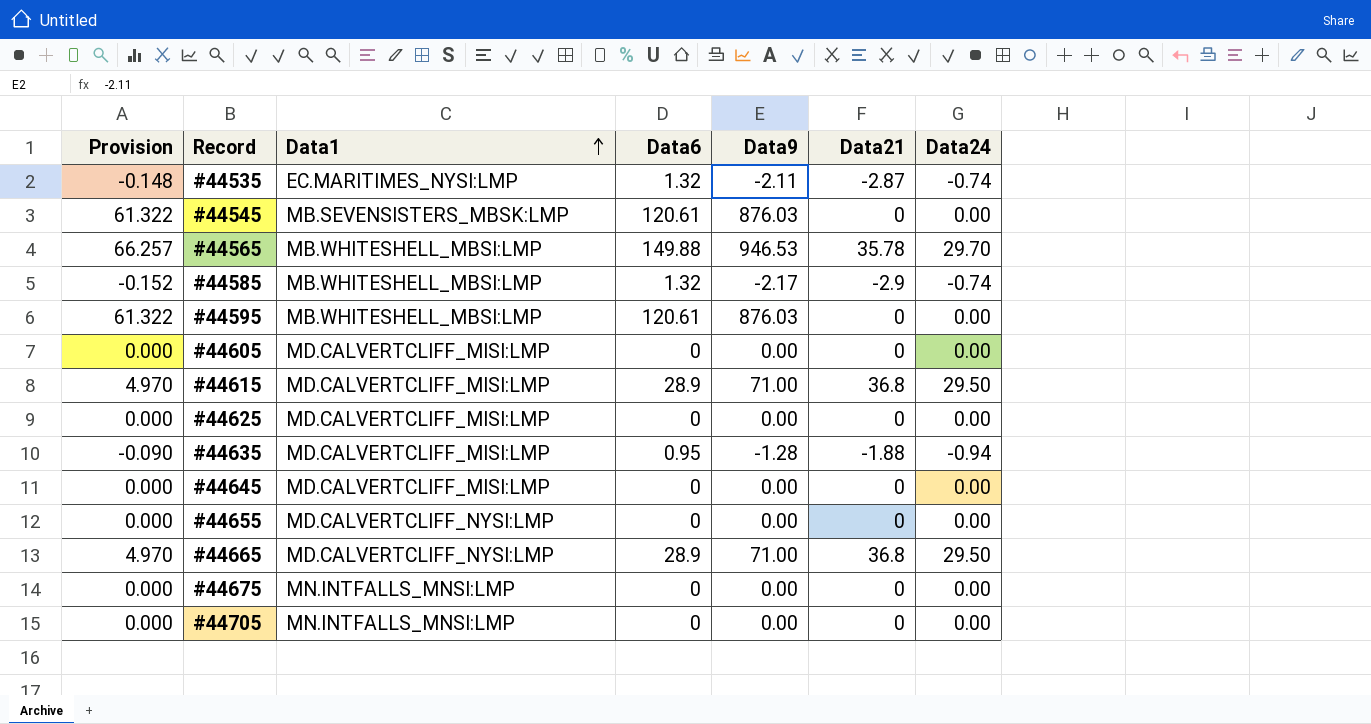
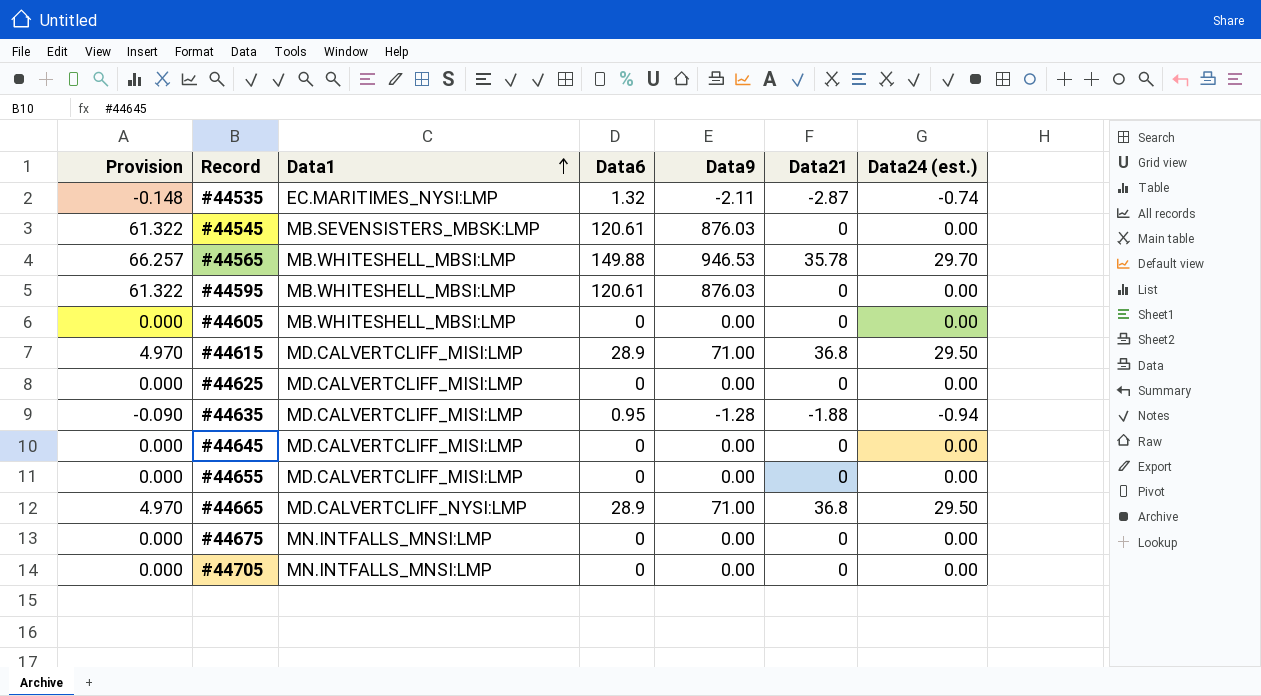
column name: Data24 -> Data24 (est.)
row #44585: -0.152 | MB.WHITESHELL_MBSI:LMP | 1.32 | -2.17 | -2.9 | -0.74 -> none
#44605 | Data1: MD.CALVERTCLIFF_MISI:LMP -> MB.WHITESHELL_MBSI:LMP
#44655 | Data1: MD.CALVERTCLIFF_NYSI:LMP -> MD.CALVERTCLIFF_MISI:LMP

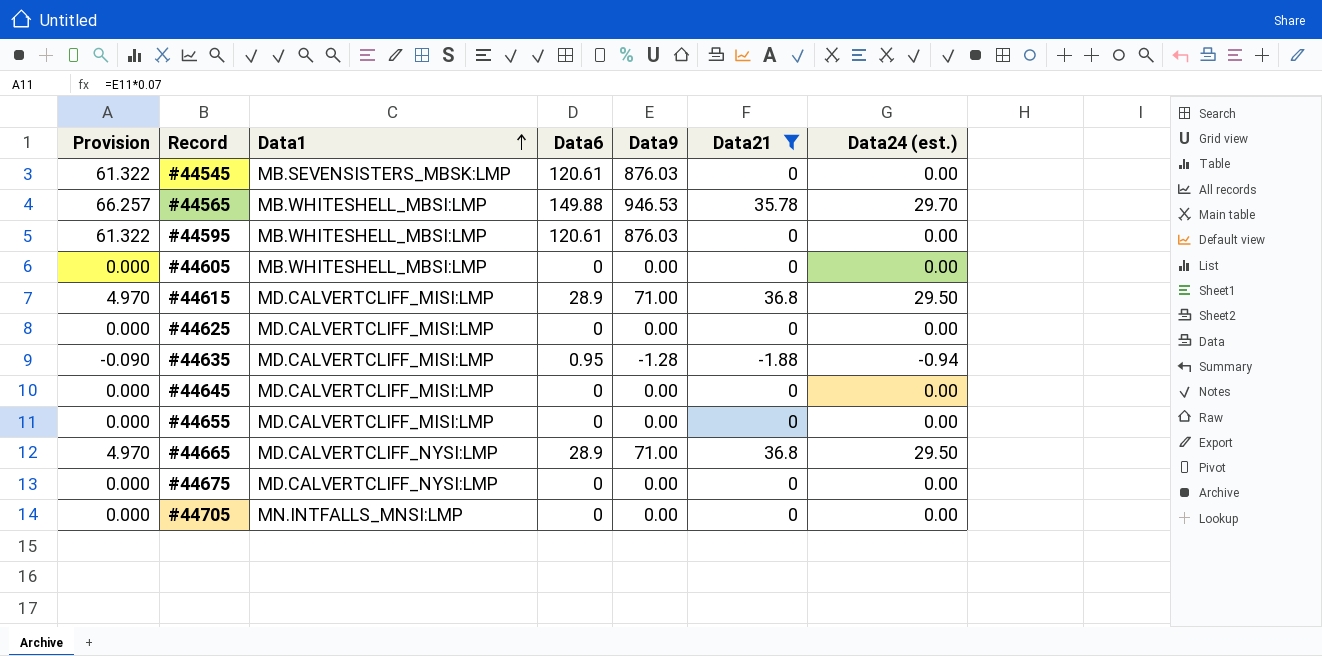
filter: none -> Data21 != -2.87
#44675 | Data1: MN.INTFALLS_MNSI:LMP -> MD.CALVERTCLIFF_NYSI:LMP

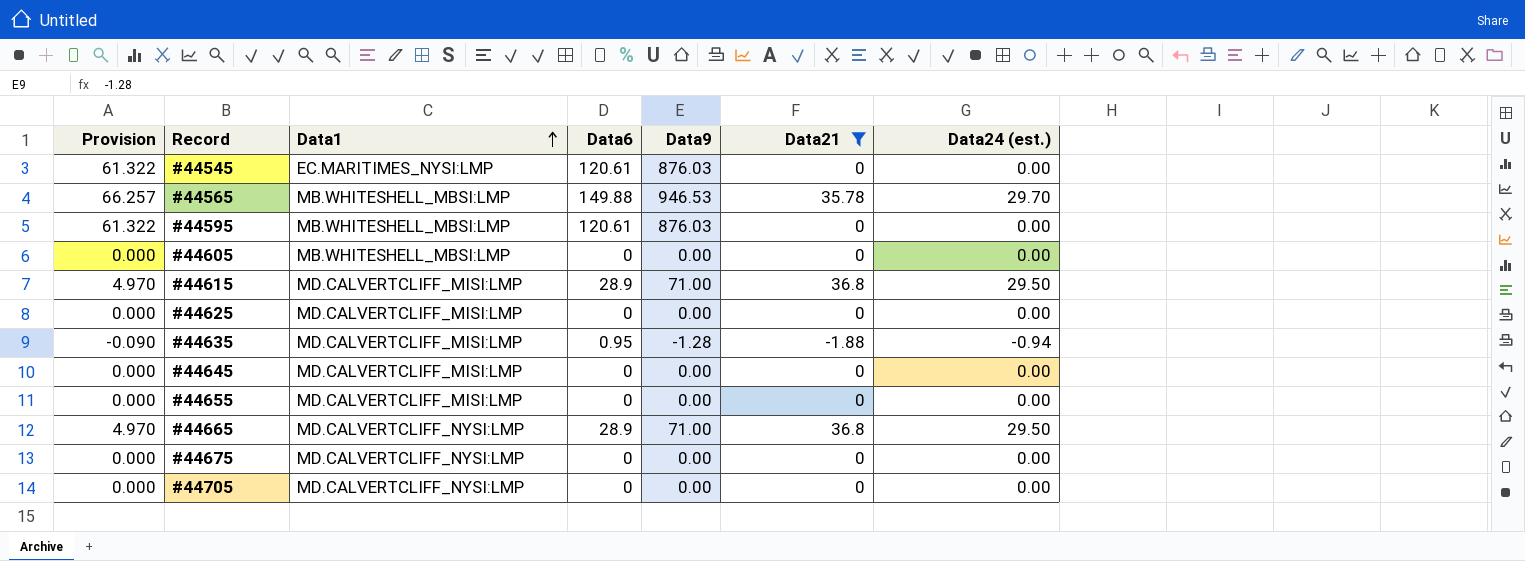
#44545 | Data1: MB.SEVENSISTERS_MBSK:LMP -> EC.MARITIMES_NYSI:LMP
#44705 | Data1: MN.INTFALLS_MNSI:LMP -> MD.CALVERTCLIFF_NYSI:LMP

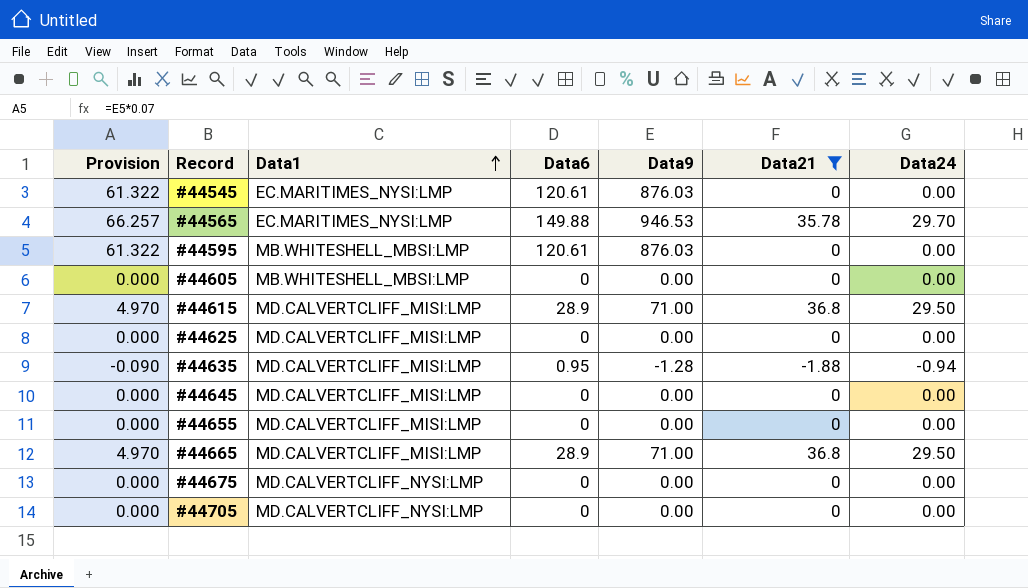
column name: Data24 (est.) -> Data24
#44565 | Data1: MB.WHITESHELL_MBSI:LMP -> EC.MARITIMES_NYSI:LMP
#44665 | Data1: MD.CALVERTCLIFF_NYSI:LMP -> MD.CALVERTCLIFF_MISI:LMP

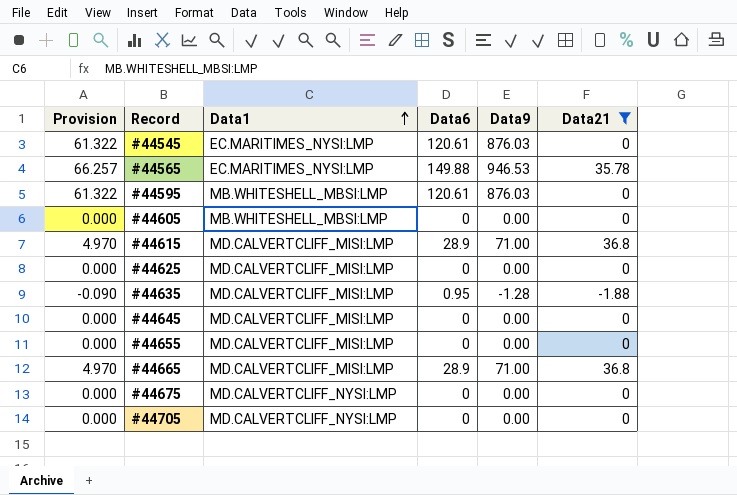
column Data24 | position: 7 -> none

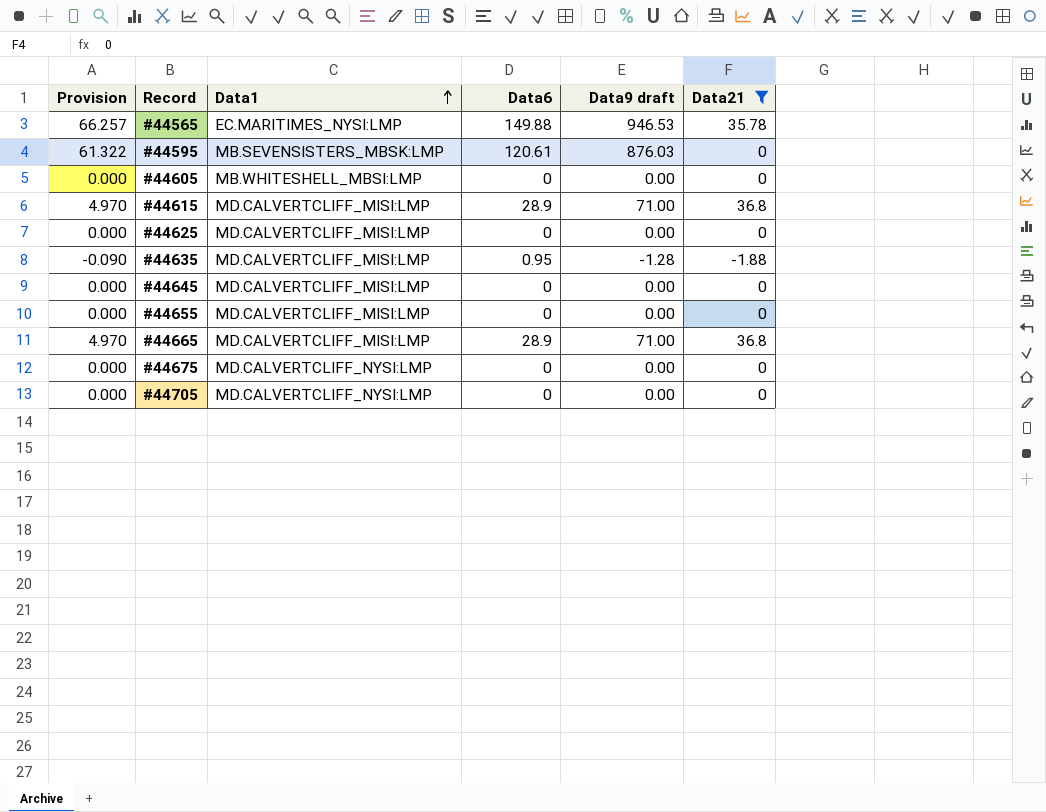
column name: Data9 -> Data9 draft
row #44545: 61.322 | EC.MARITIMES_NYSI:LMP | 120.61 | 876.03 | 0 -> none
#44595 | Data1: MB.WHITESHELL_MBSI:LMP -> MB.SEVENSISTERS_MBSK:LMP

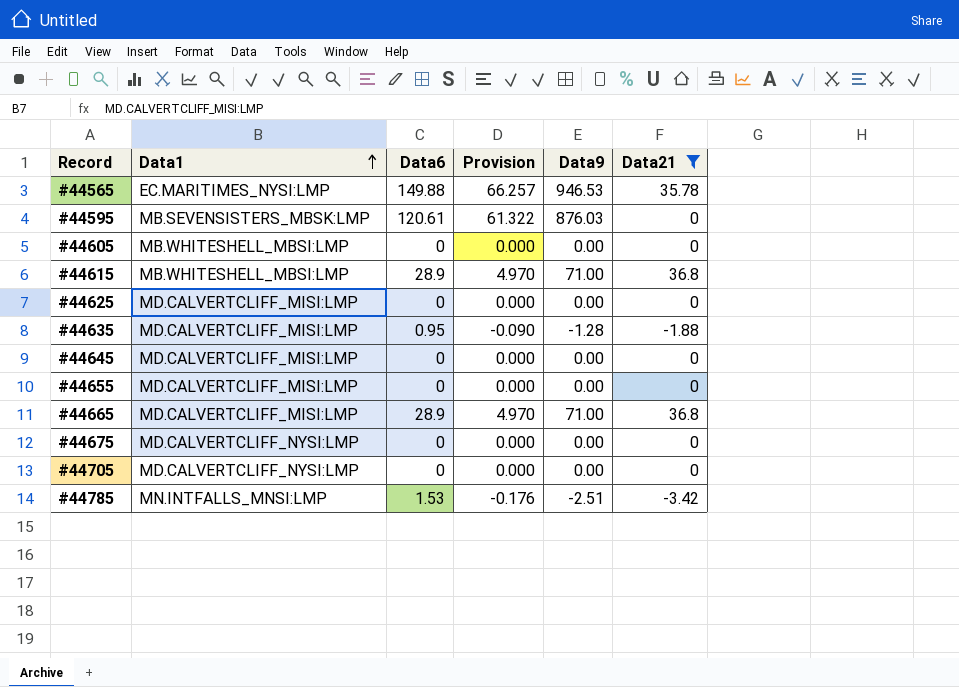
column Provision | position: 1 -> 4
column name: Data9 draft -> Data9
#44615 | Data1: MD.CALVERTCLIFF_MISI:LMP -> MB.WHITESHELL_MBSI:LMP
row #44785: none -> MN.INTFALLS_MNSI:LMP | 1.53 | -0.176 | -2.51 | -3.42

